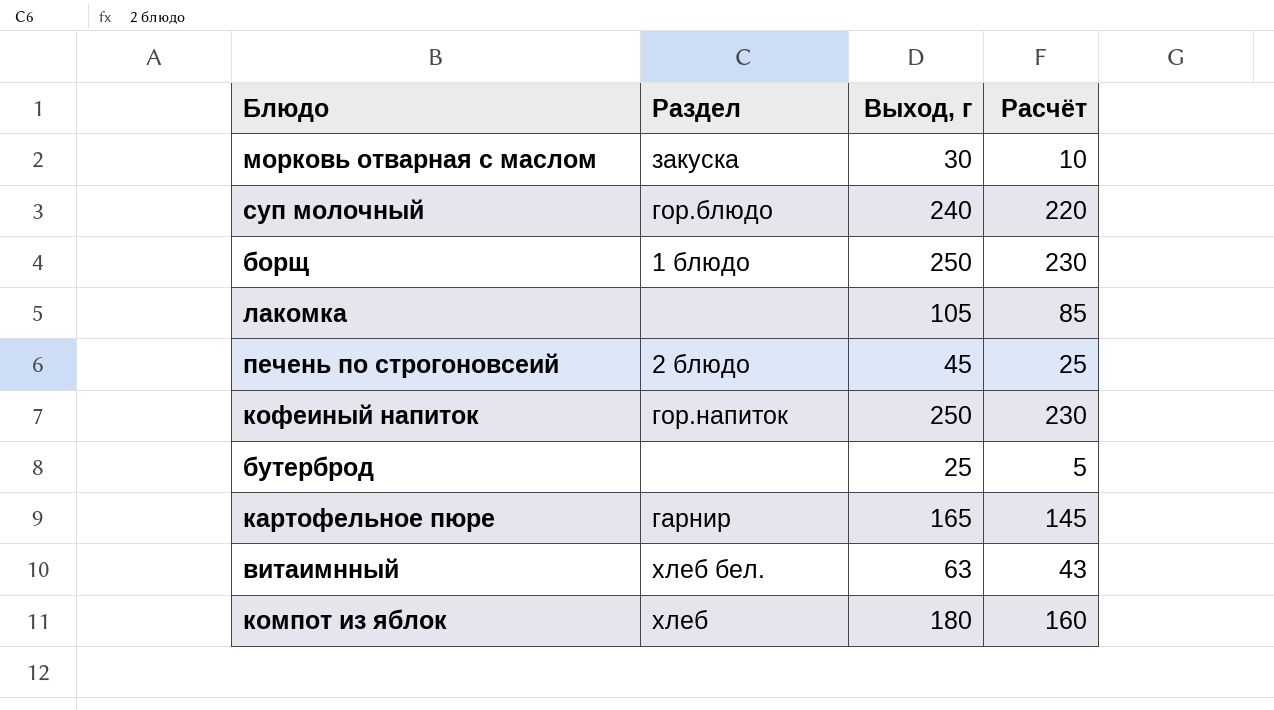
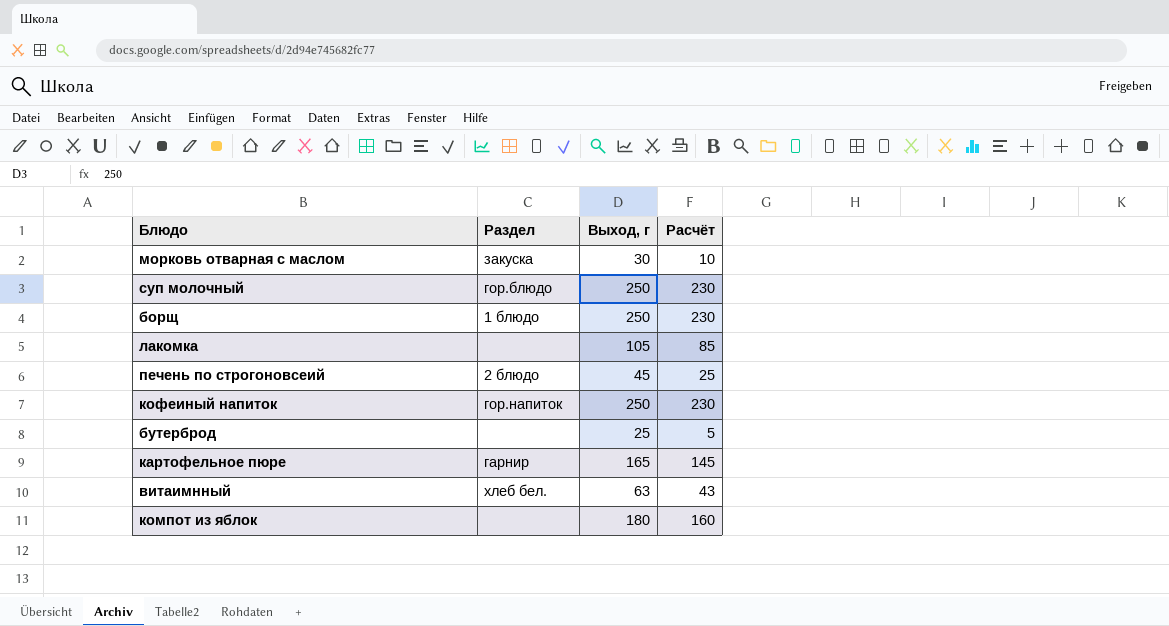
суп молочный | Выход, г: 240 -> 250
суп молочный | Расчёт: 220 -> 230
компот из яблок | Раздел: хлеб -> none

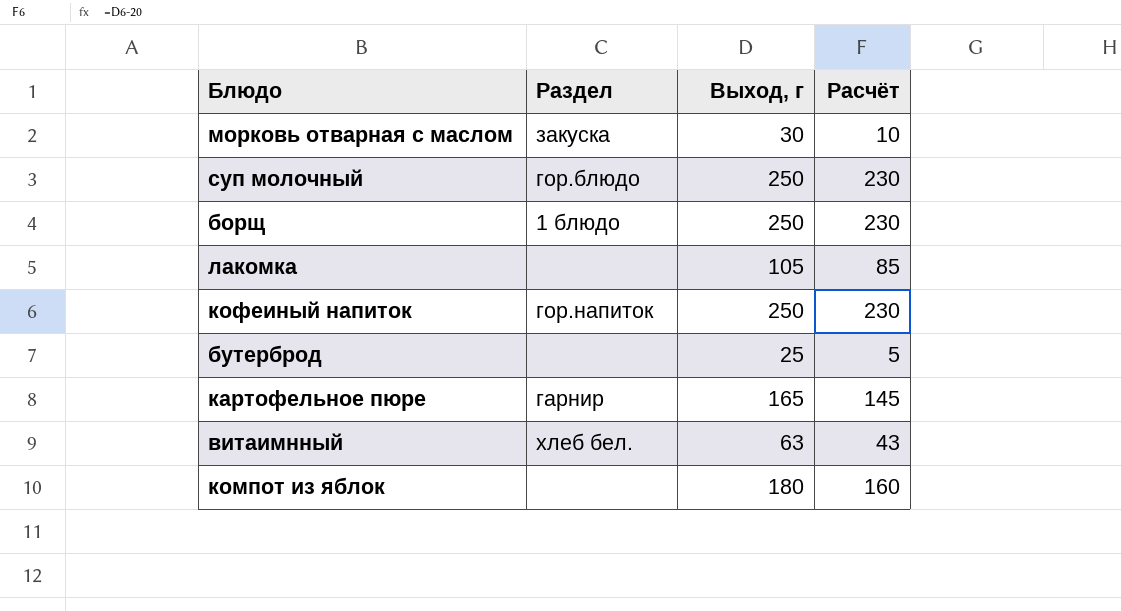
row печень по строгоновсеий: 2 блюдо | 45 | 25 -> none

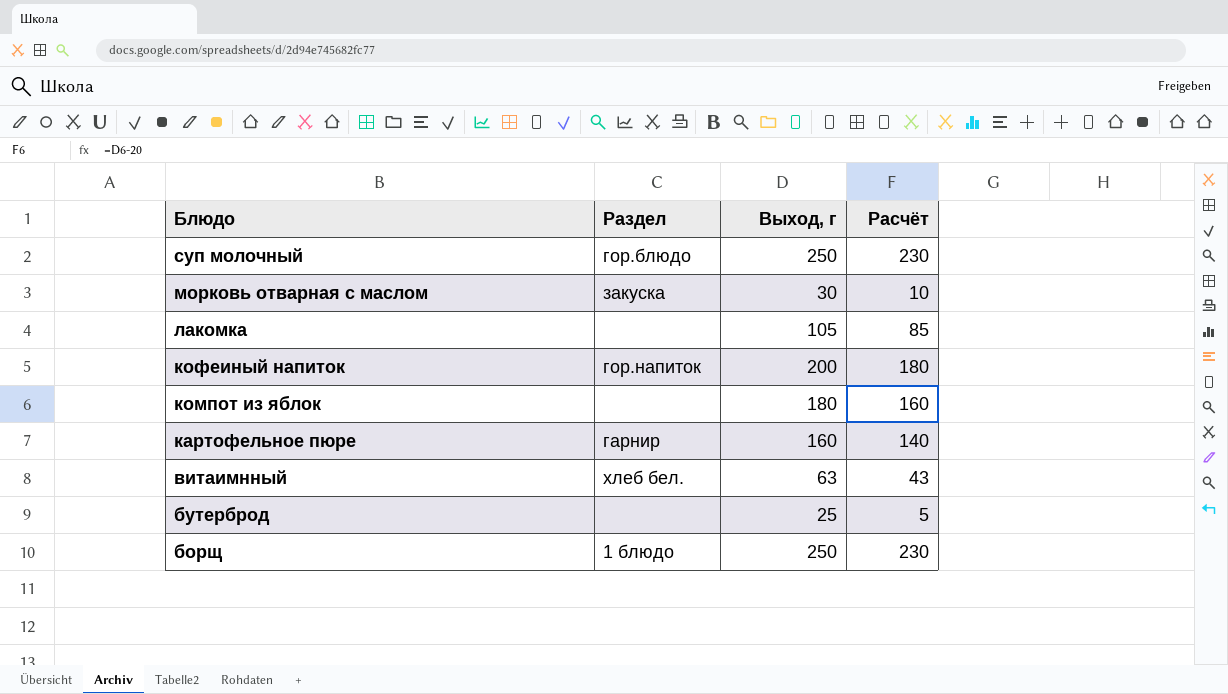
row order: none -> Блюдо descending
кофеиный напиток | Выход, г: 250 -> 200
кофеиный напиток | Расчёт: 230 -> 180
картофельное пюре | Выход, г: 165 -> 160
картофельное пюре | Расчёт: 145 -> 140

